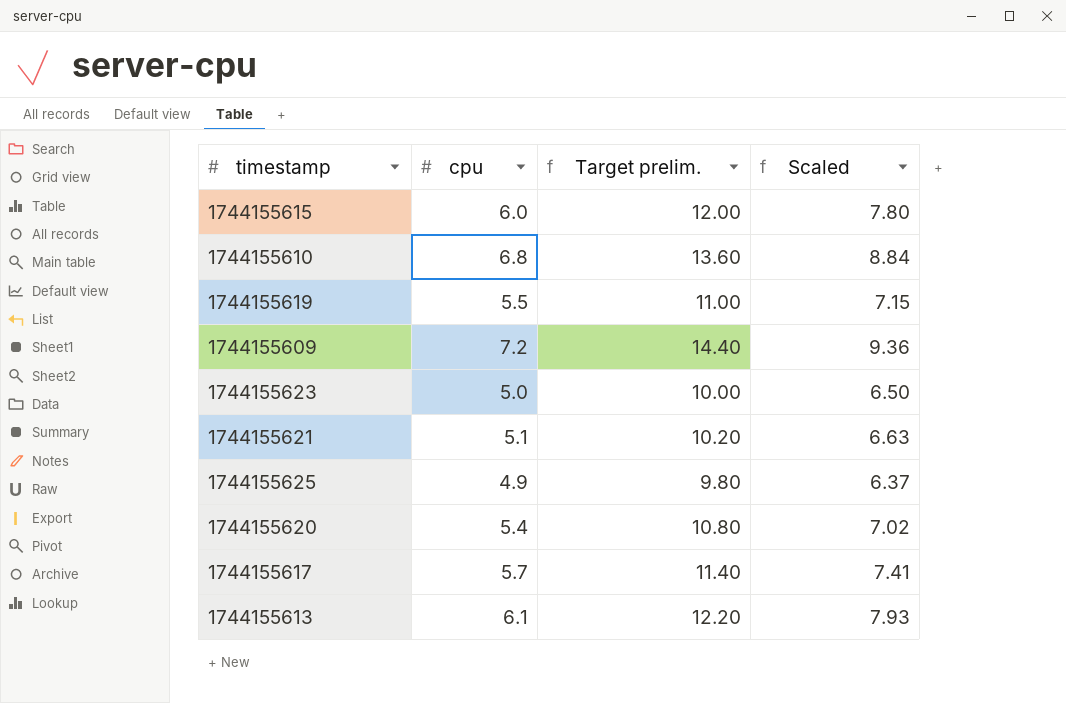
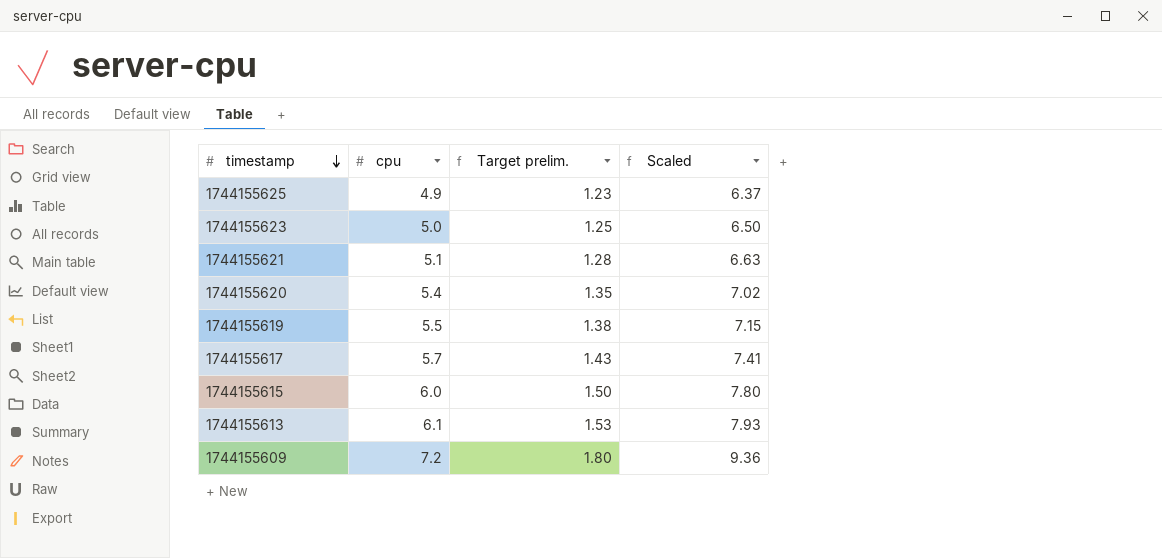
row order: none -> timestamp descending
column Target prelim. | formula: [cpu] * 2 -> [cpu] * 0.25
row 1744155610: 6.8 | 13.60 | 8.84 -> none

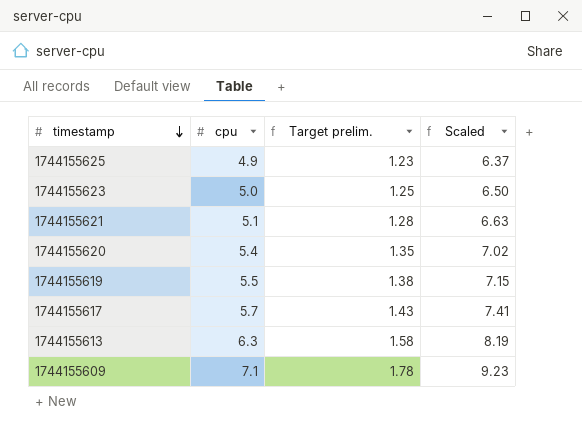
row 1744155615: 6.0 | 1.50 | 7.80 -> none
1744155613 | cpu: 6.1 -> 6.3
1744155613 | Target prelim.: 1.53 -> 1.58
1744155613 | Scaled: 7.93 -> 8.19
1744155609 | cpu: 7.2 -> 7.1
1744155609 | Target prelim.: 1.80 -> 1.78
1744155609 | Scaled: 9.36 -> 9.23

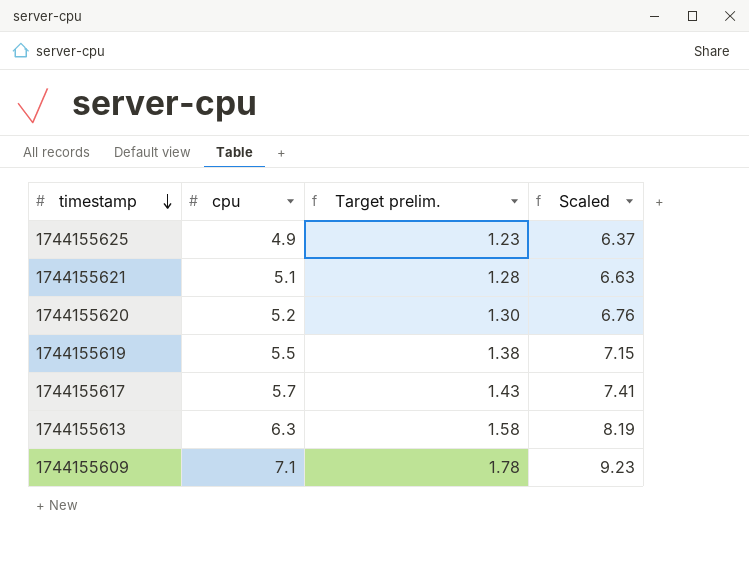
row 1744155623: 5.0 | 1.25 | 6.50 -> none
1744155620 | cpu: 5.4 -> 5.2
1744155620 | Target prelim.: 1.35 -> 1.30
1744155620 | Scaled: 7.02 -> 6.76

